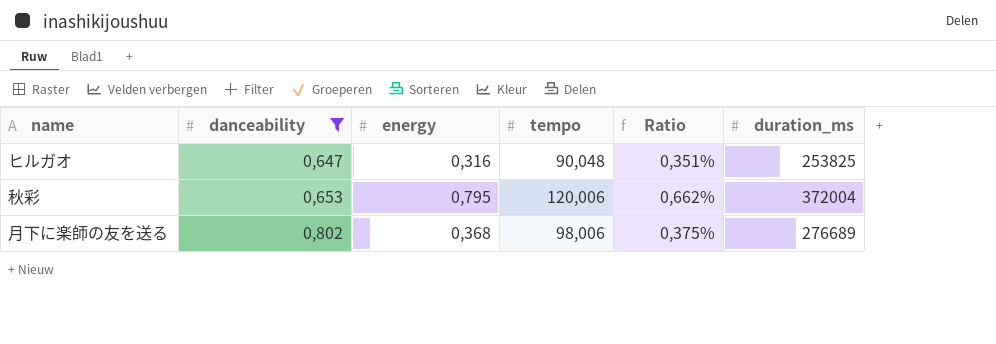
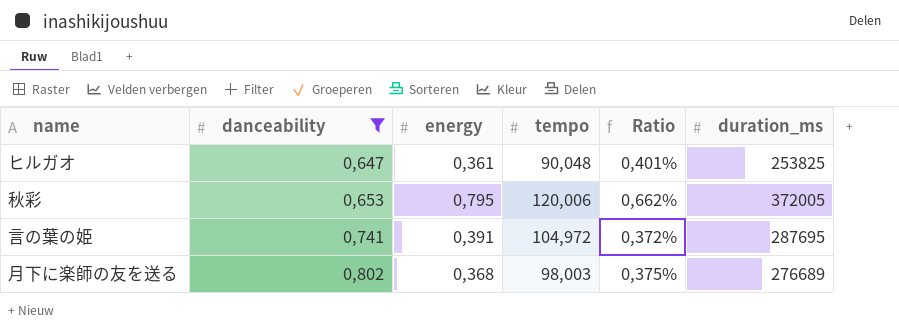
ヒルガオ | energy: 0,316 -> 0,361
ヒルガオ | Ratio: 0,351% -> 0,401%
秋彩 | duration_ms: 372004 -> 372005
row 言の葉の姫: none -> 0,741 | 0,391 | 104,972 | 0,372% | 287695
月下に楽師の友を送る | tempo: 98,006 -> 98,003

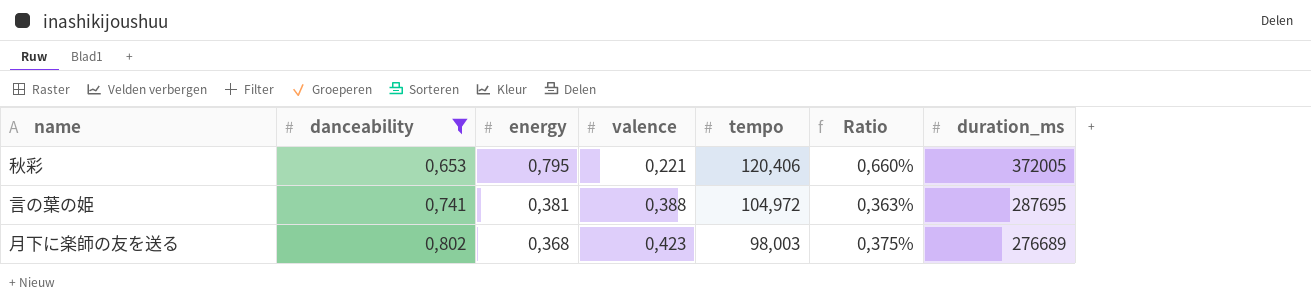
column valence | position: none -> 4
row ヒルガオ: 0,647 | 0,361 | 90,048 | 0,401% | 253825 -> none
秋彩 | tempo: 120,006 -> 120,406
秋彩 | Ratio: 0,662% -> 0,660%
言の葉の姫 | energy: 0,391 -> 0,381
言の葉の姫 | Ratio: 0,372% -> 0,363%

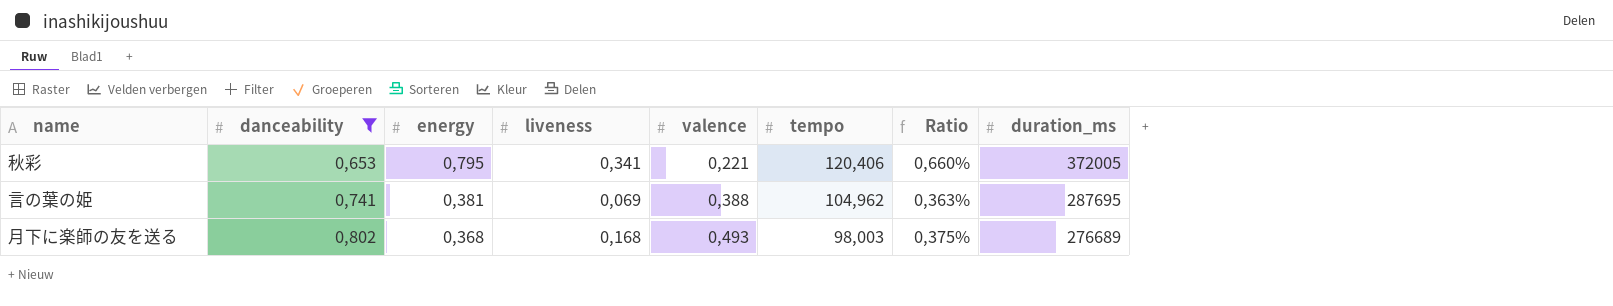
column liveness | position: none -> 4
言の葉の姫 | tempo: 104,972 -> 104,962
月下に楽師の友を送る | valence: 0,423 -> 0,493

